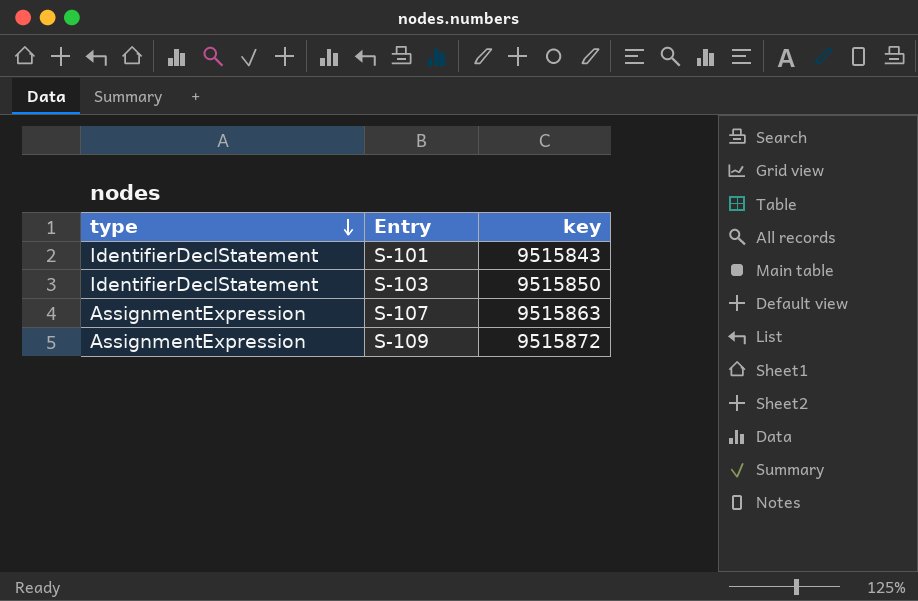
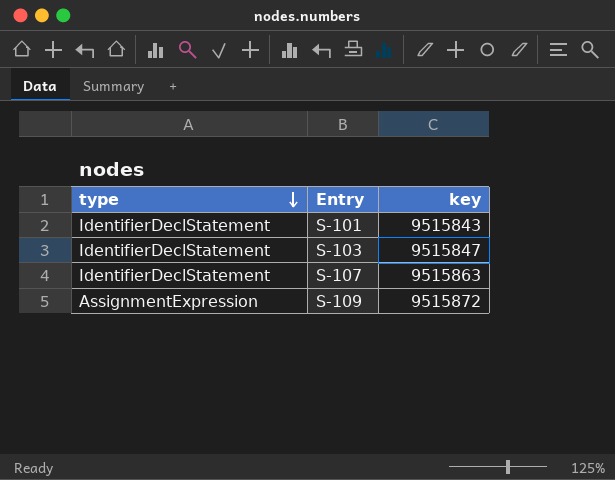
S-103 | key: 9515850 -> 9515847
S-107 | type: AssignmentExpression -> IdentifierDeclStatement

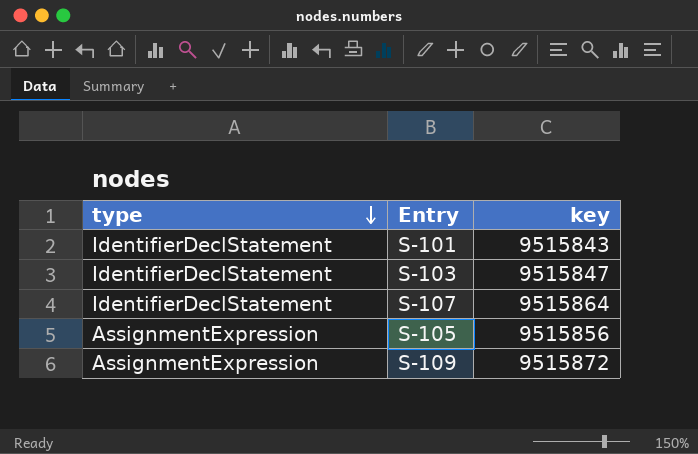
S-107 | key: 9515863 -> 9515864
row S-105: none -> AssignmentExpression | 9515856

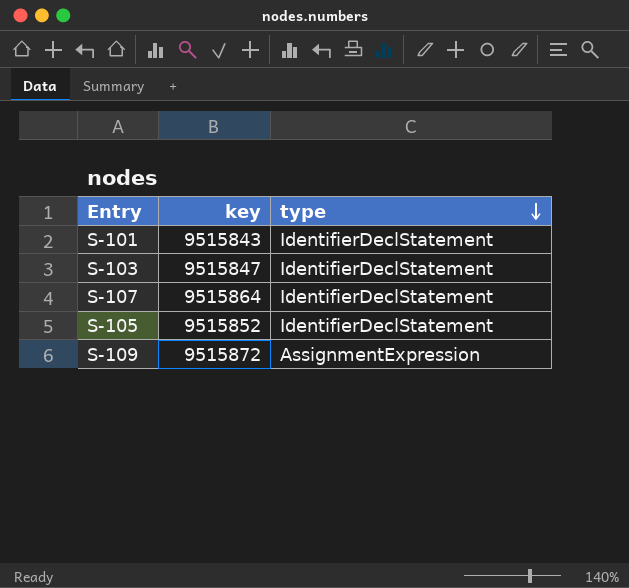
column type | position: 1 -> 3
S-105 | key: 9515856 -> 9515852
S-105 | type: AssignmentExpression -> IdentifierDeclStatement

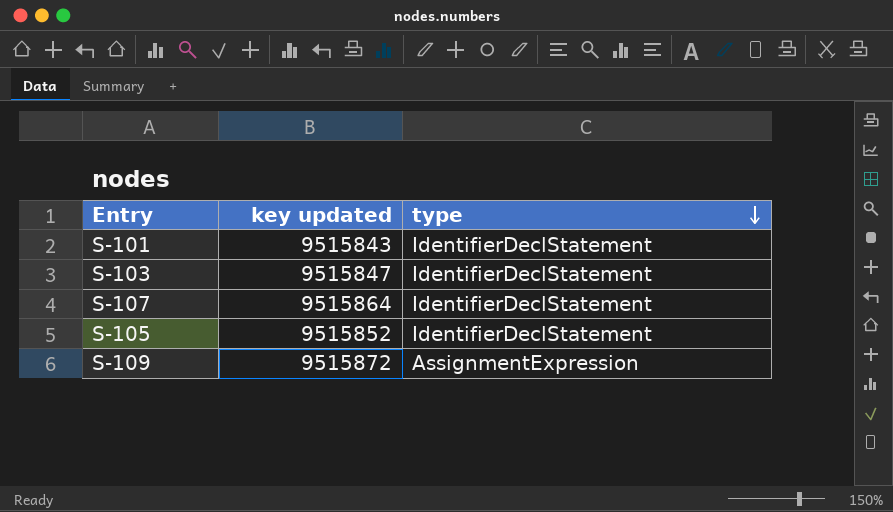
column name: key -> key updated

